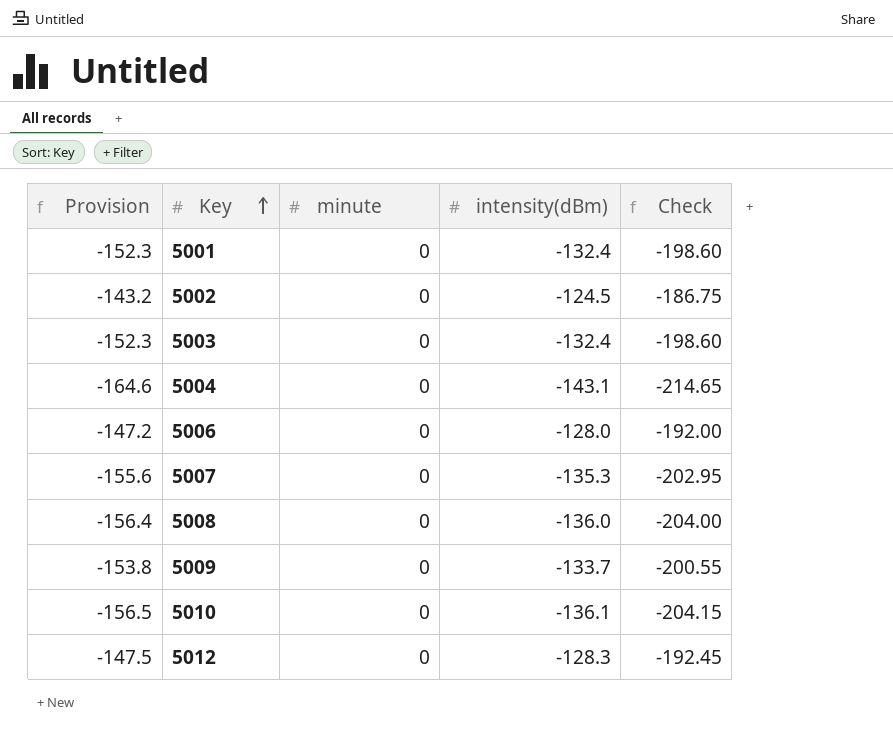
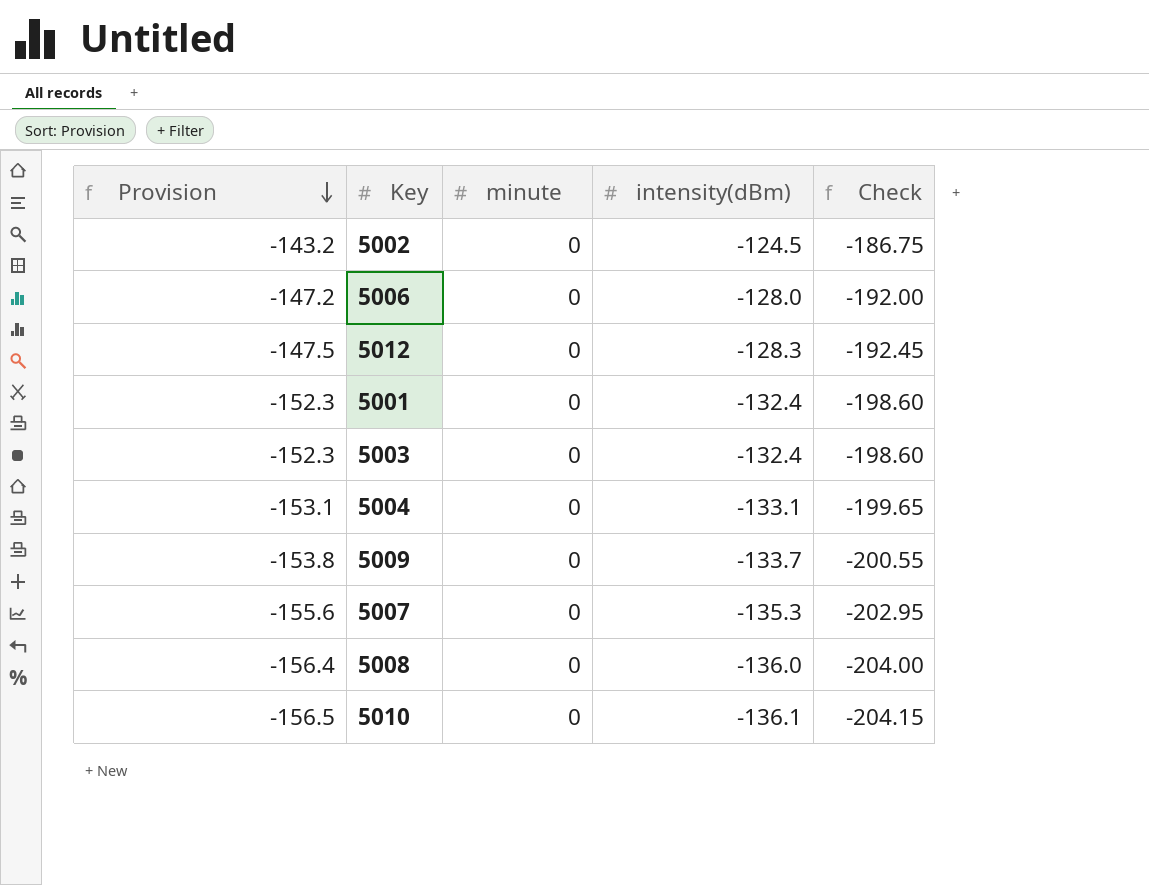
row order: Key ascending -> Provision descending
5004 | Provision: -164.6 -> -153.1
5004 | intensity(dBm): -143.1 -> -133.1
5004 | Check: -214.65 -> -199.65

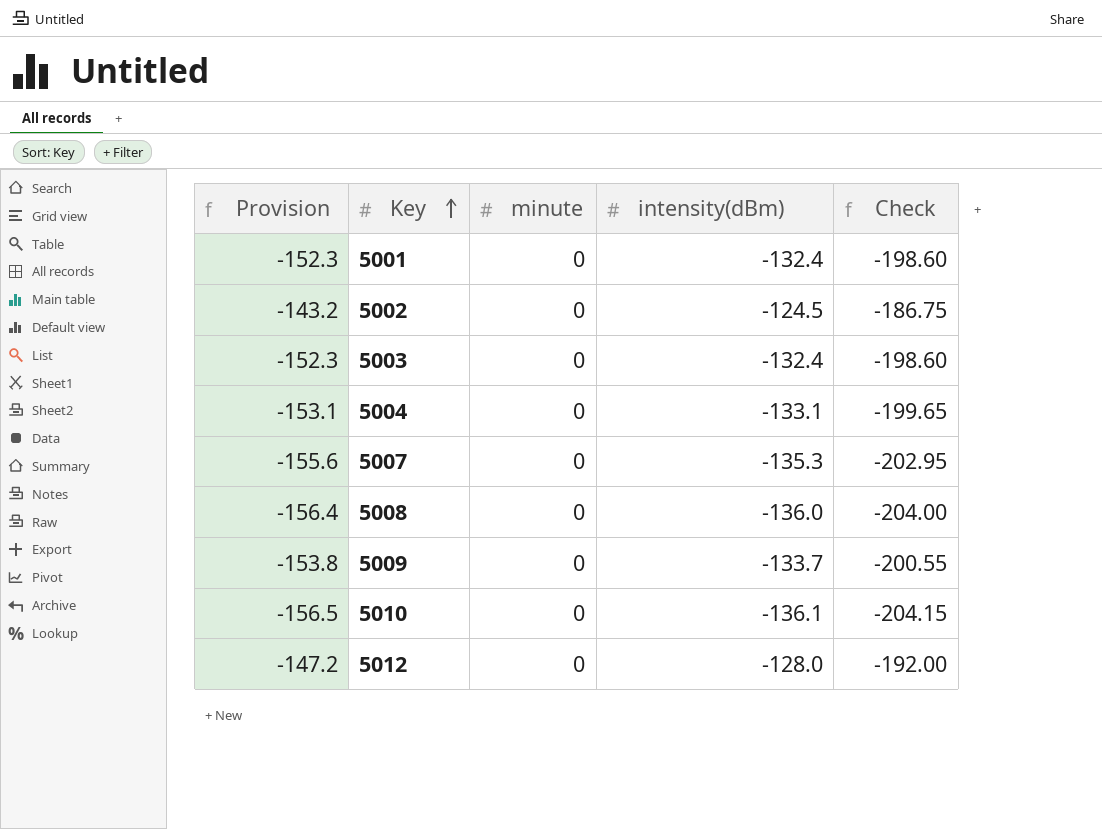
row order: Provision descending -> Key ascending
row 5006: -147.2 | 0 | -128.0 | -192.00 -> none
5012 | Provision: -147.5 -> -147.2
5012 | intensity(dBm): -128.3 -> -128.0
5012 | Check: -192.45 -> -192.00

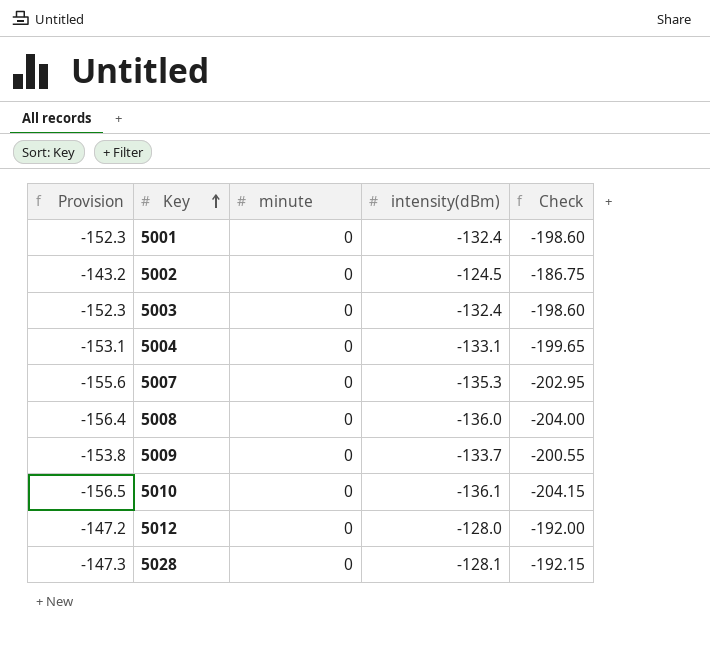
row 5028: none -> -147.3 | 0 | -128.1 | -192.15

